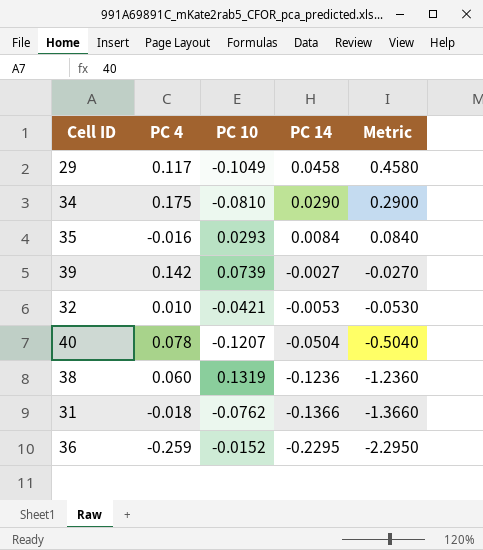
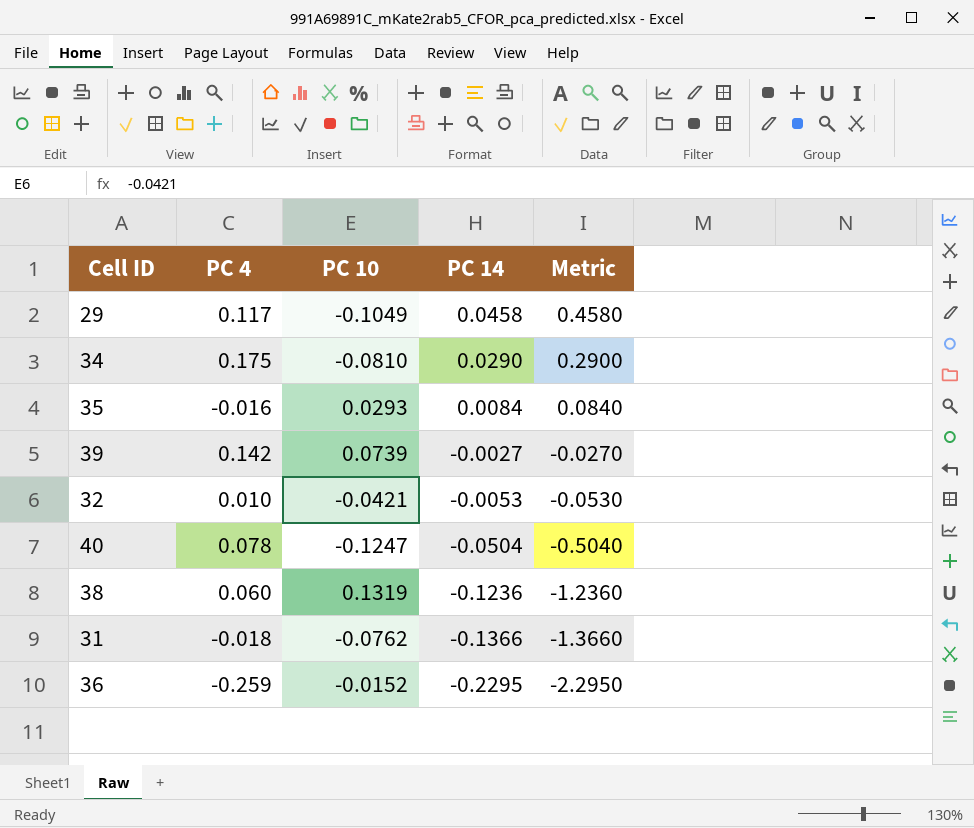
40 | PC 10: -0.1207 -> -0.1247

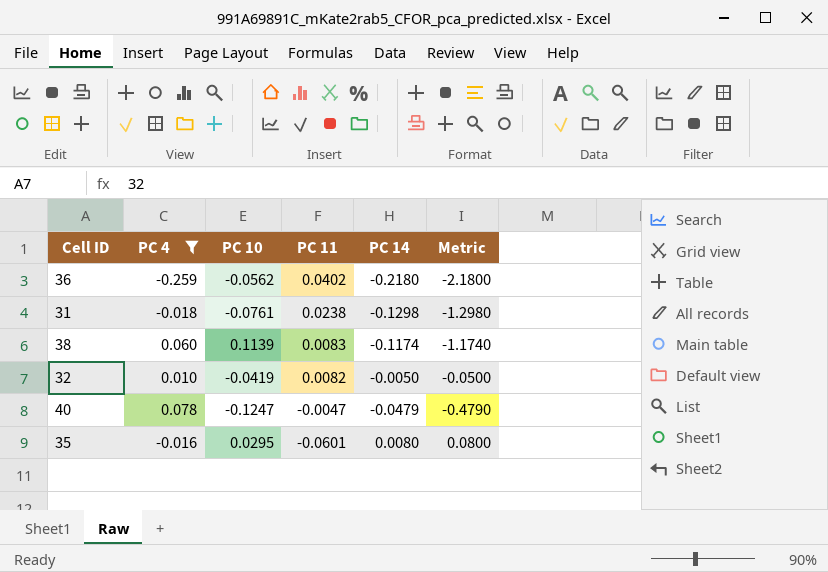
filter: none -> PC 4 <= 0.078
row order: PC 14 descending -> PC 11 descending
column PC 11 | position: none -> 4
36 | PC 10: -0.0152 -> -0.0562
36 | PC 14: -0.2295 -> -0.2180
36 | Metric: -2.2950 -> -2.1800
31 | PC 10: -0.0762 -> -0.0761
31 | PC 14: -0.1366 -> -0.1298
31 | Metric: -1.3660 -> -1.2980
38 | PC 10: 0.1319 -> 0.1139
38 | PC 14: -0.1236 -> -0.1174
38 | Metric: -1.2360 -> -1.1740
32 | PC 10: -0.0421 -> -0.0419
32 | PC 14: -0.0053 -> -0.0050
32 | Metric: -0.0530 -> -0.0500
40 | PC 14: -0.0504 -> -0.0479
40 | Metric: -0.5040 -> -0.4790
35 | PC 10: 0.0293 -> 0.0295
35 | PC 14: 0.0084 -> 0.0080
35 | Metric: 0.0840 -> 0.0800

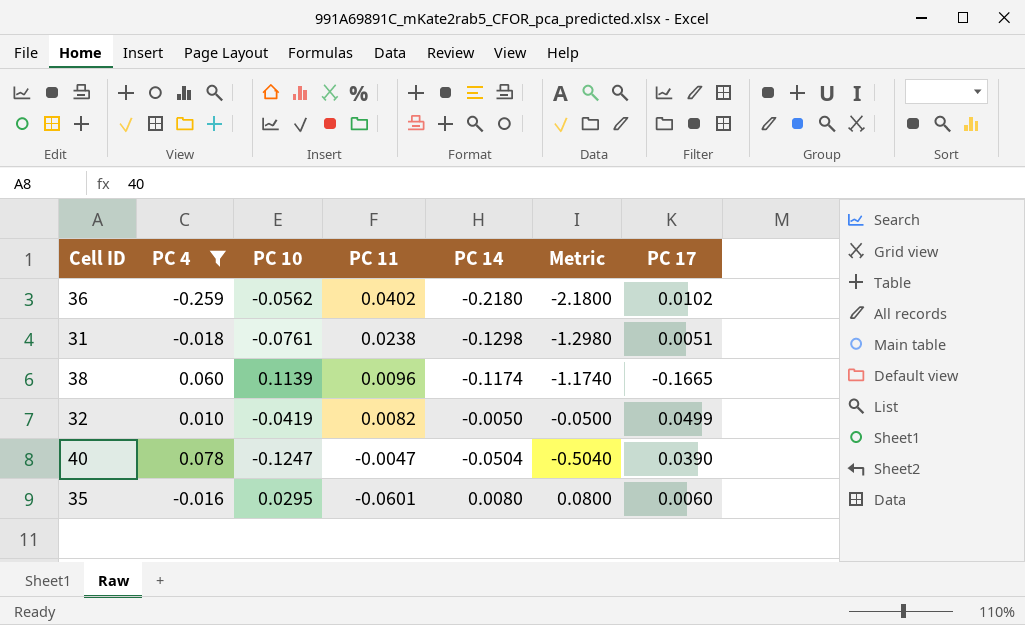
column PC 17 | position: none -> 7
38 | PC 11: 0.0083 -> 0.0096
40 | PC 14: -0.0479 -> -0.0504
40 | Metric: -0.4790 -> -0.5040

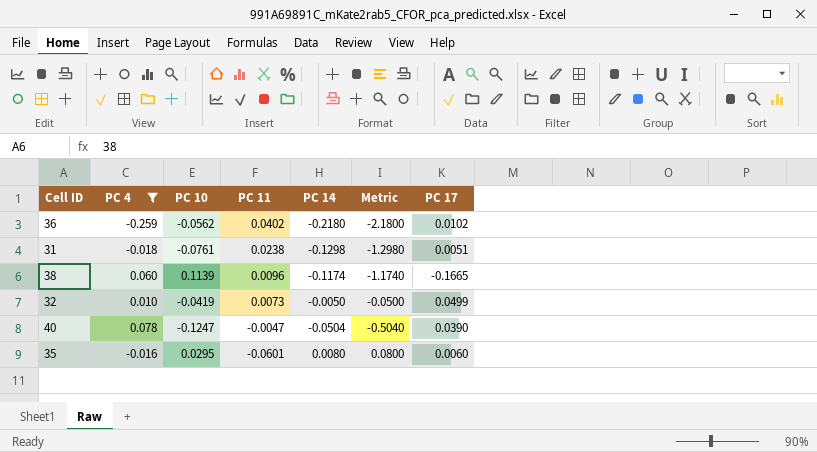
32 | PC 11: 0.0082 -> 0.0073

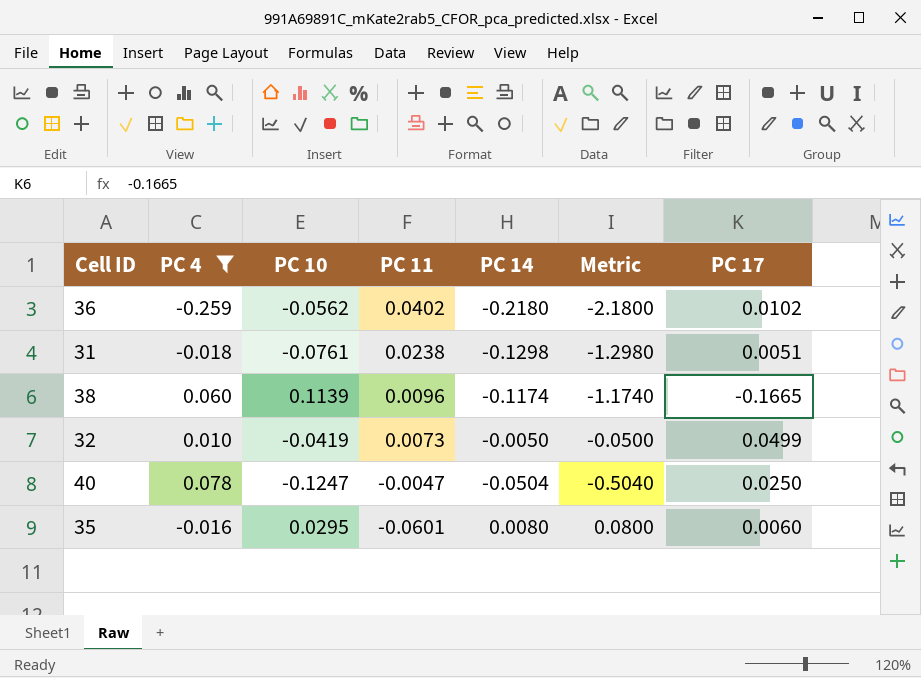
40 | PC 17: 0.0390 -> 0.0250

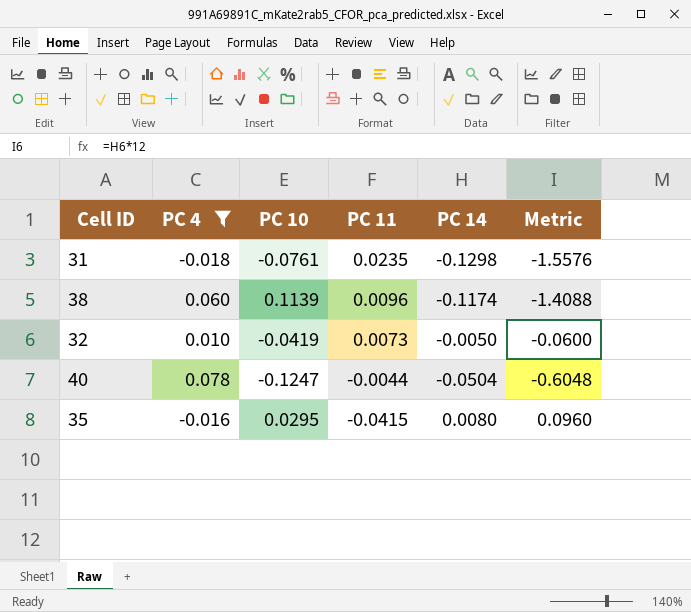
column PC 17 | position: 7 -> none
column Metric | formula: [PC 14] * 10 -> [PC 14] * 12
row 36: -0.259 | -0.0562 | 0.0402 | -0.2180 | -2.1800 | 0.0102 -> none
31 | PC 11: 0.0238 -> 0.0235
40 | PC 11: -0.0047 -> -0.0044
35 | PC 11: -0.0601 -> -0.0415

